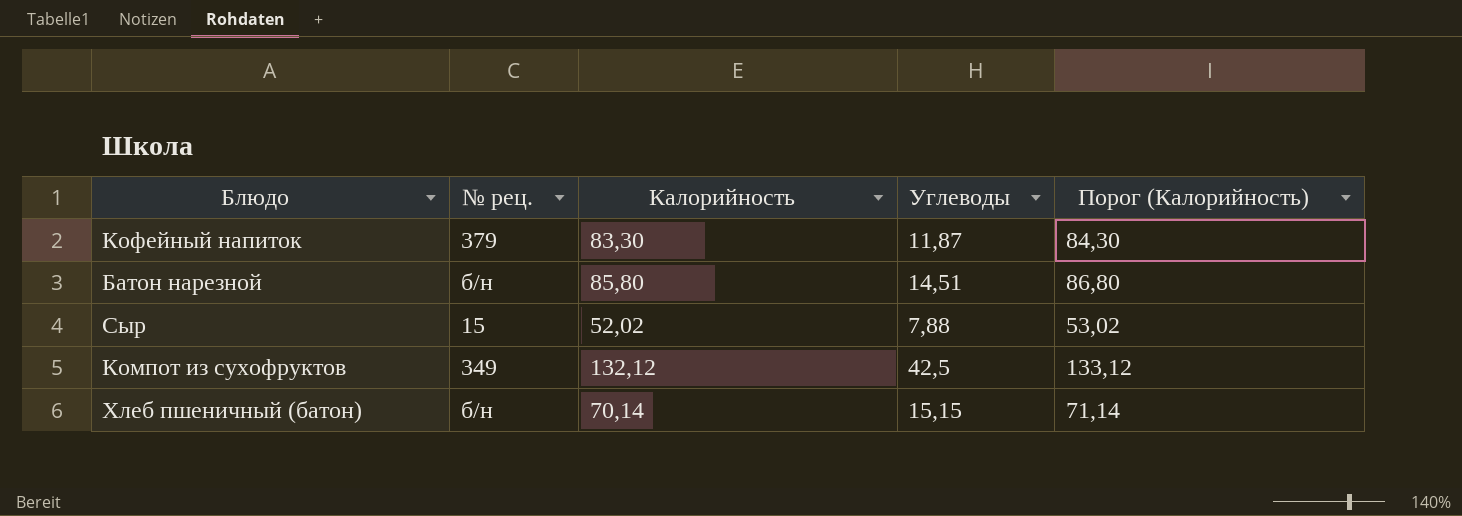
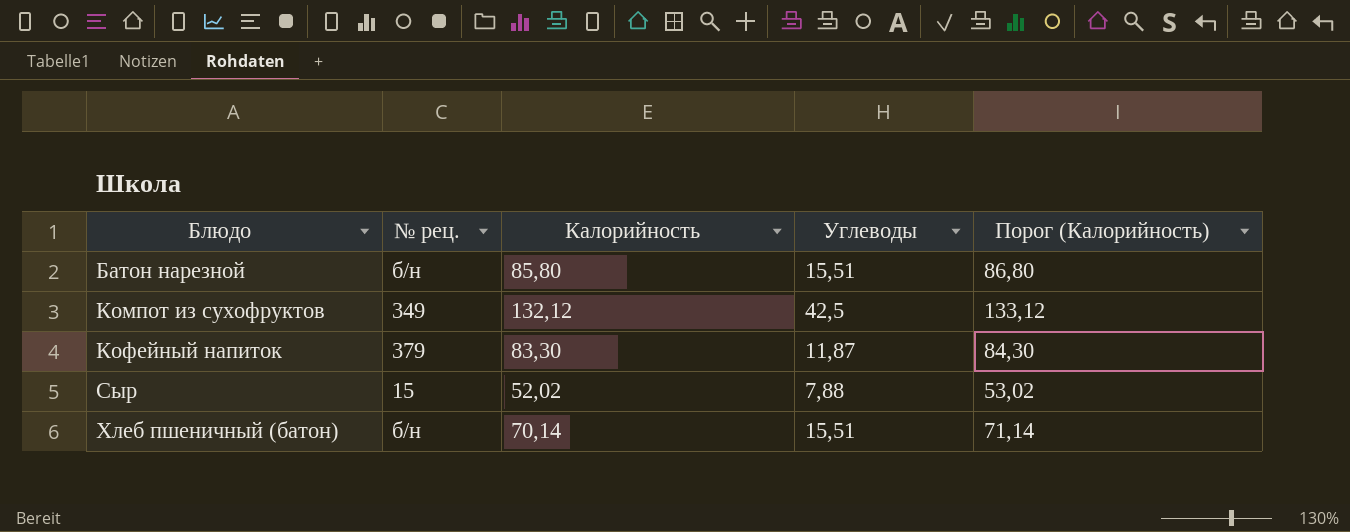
row order: none -> Блюдо ascending
Батон нарезной | Углеводы: 14,51 -> 15,51
Хлеб пшеничный (батон) | Углеводы: 15,15 -> 15,51

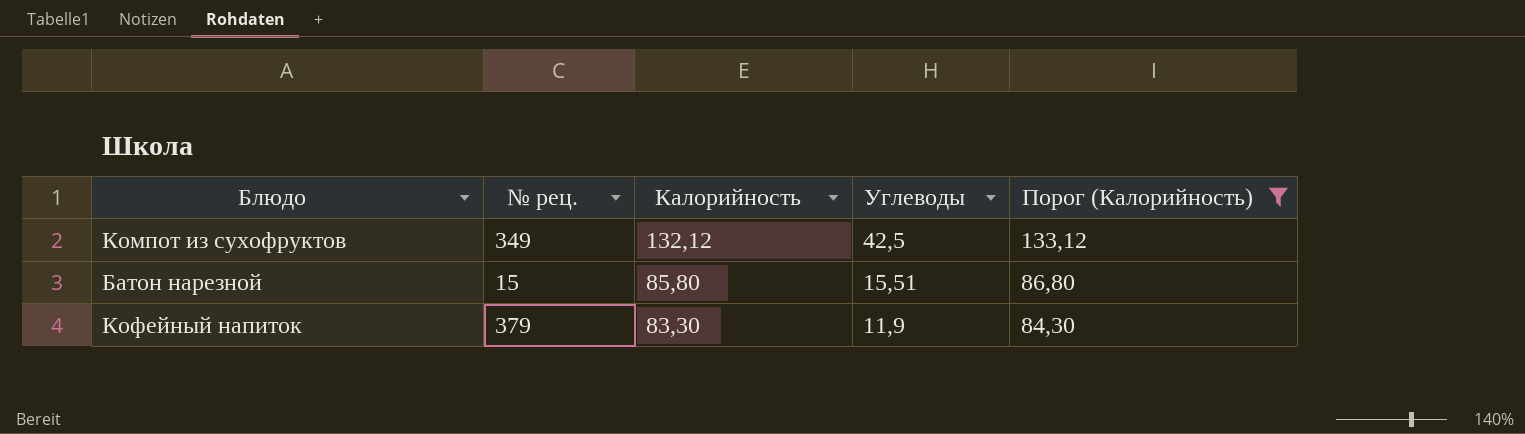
filter: none -> Порог (Калорийность) >= 84,30
row order: Блюдо ascending -> Калорийность descending
Батон нарезной | № рец.: б/н -> 15
Кофейный напиток | Углеводы: 11,87 -> 11,9

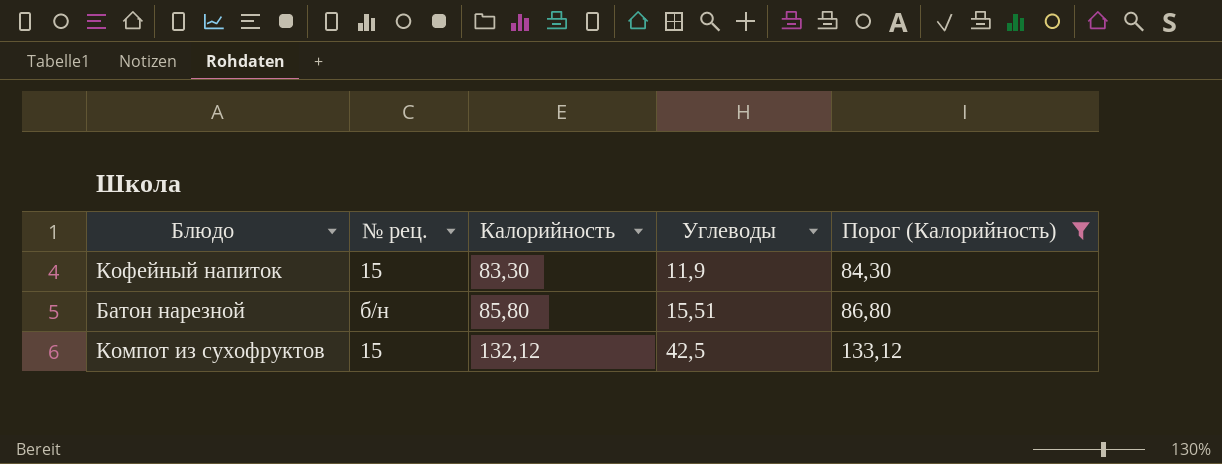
row order: Калорийность descending -> Калорийность ascending
Кофейный напиток | № рец.: 379 -> 15
Батон нарезной | № рец.: 15 -> б/н
Компот из сухофруктов | № рец.: 349 -> 15

